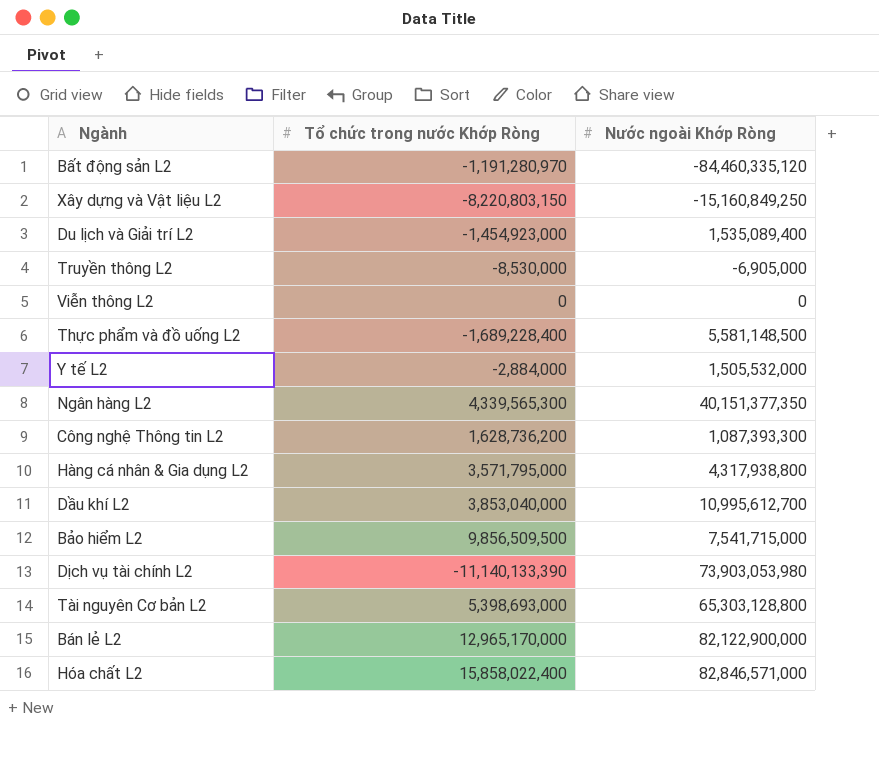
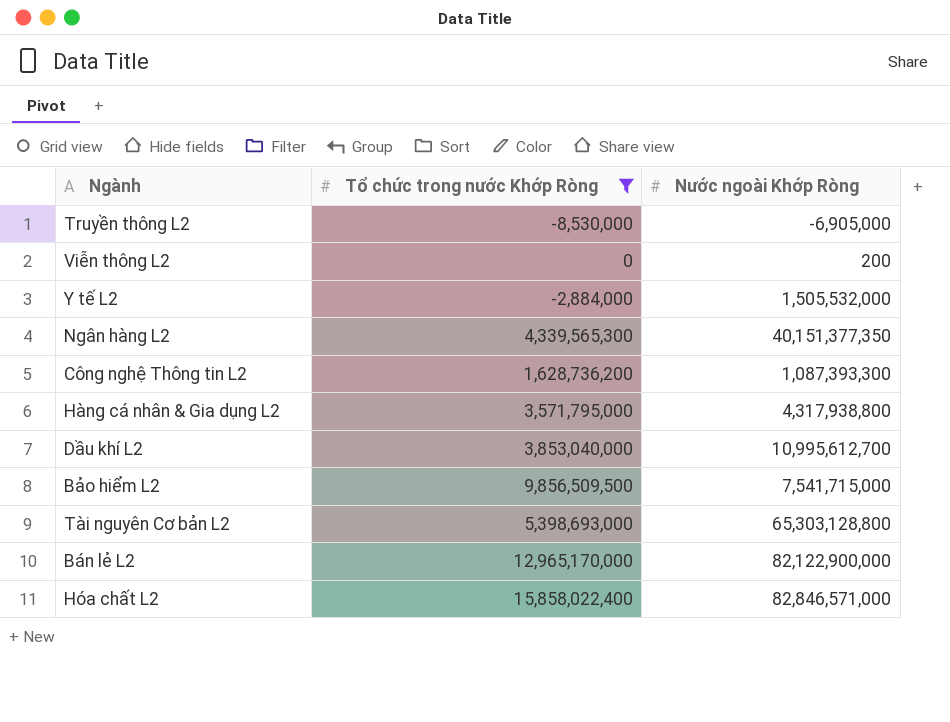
filter: none -> Tổ chức trong nước Khớp Ròng >= -8,530,000
Viễn thông L2 | Nước ngoài Khớp Ròng: 0 -> 200

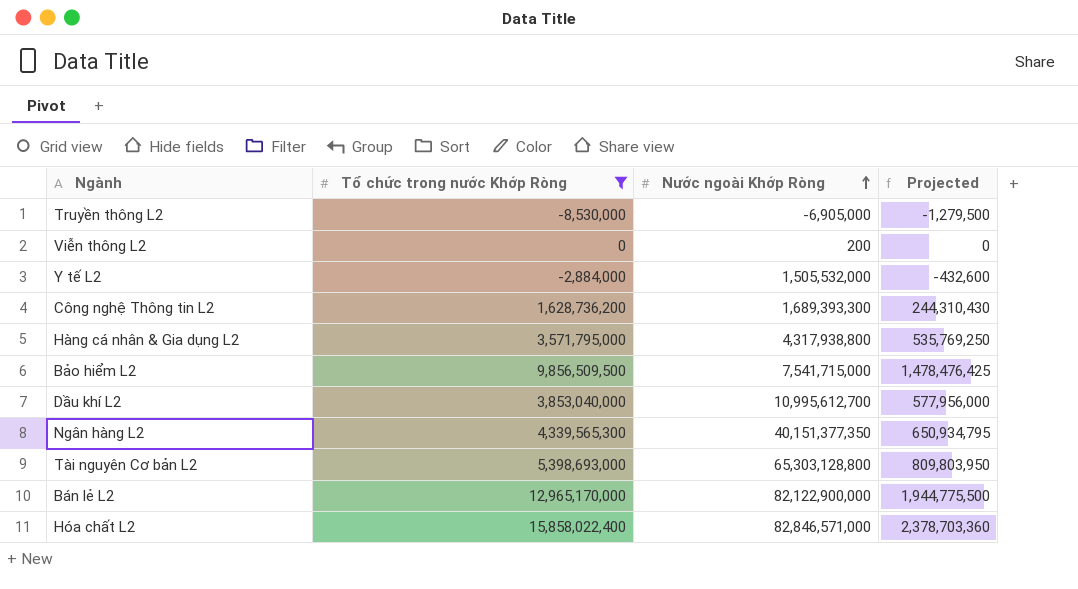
row order: none -> Nước ngoài Khớp Ròng ascending
column Projected | formula: none -> [Tổ chức trong nước Khớp Ròng] * 0.15
Công nghệ Thông tin L2 | Nước ngoài Khớp Ròng: 1,087,393,300 -> 1,689,393,300

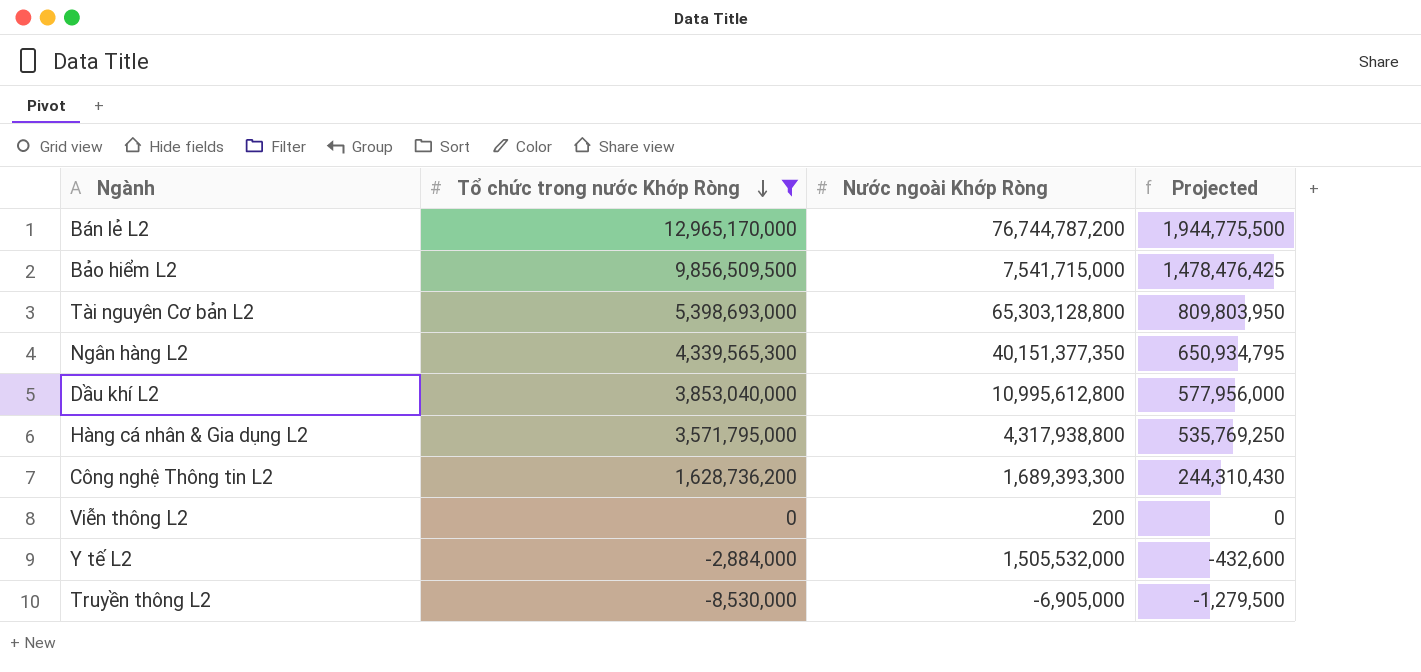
row order: Nước ngoài Khớp Ròng ascending -> Tổ chức trong nước Khớp Ròng descending
row Hóa chất L2: 15,858,022,400 | 82,846,571,000 | 2,378,703,360 -> none
Bán lẻ L2 | Nước ngoài Khớp Ròng: 82,122,900,000 -> 76,744,787,200
Dầu khí L2 | Nước ngoài Khớp Ròng: 10,995,612,700 -> 10,995,612,800

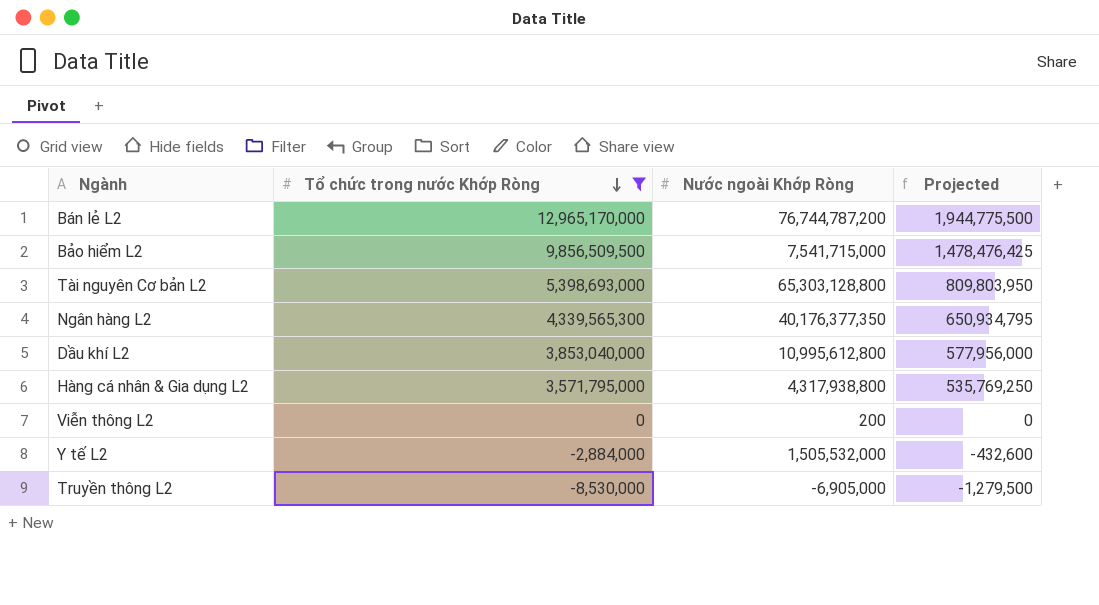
row Công nghệ Thông tin L2: 1,628,736,200 | 1,689,393,300 | 244,310,430 -> none
Ngân hàng L2 | Nước ngoài Khớp Ròng: 40,151,377,350 -> 40,176,377,350

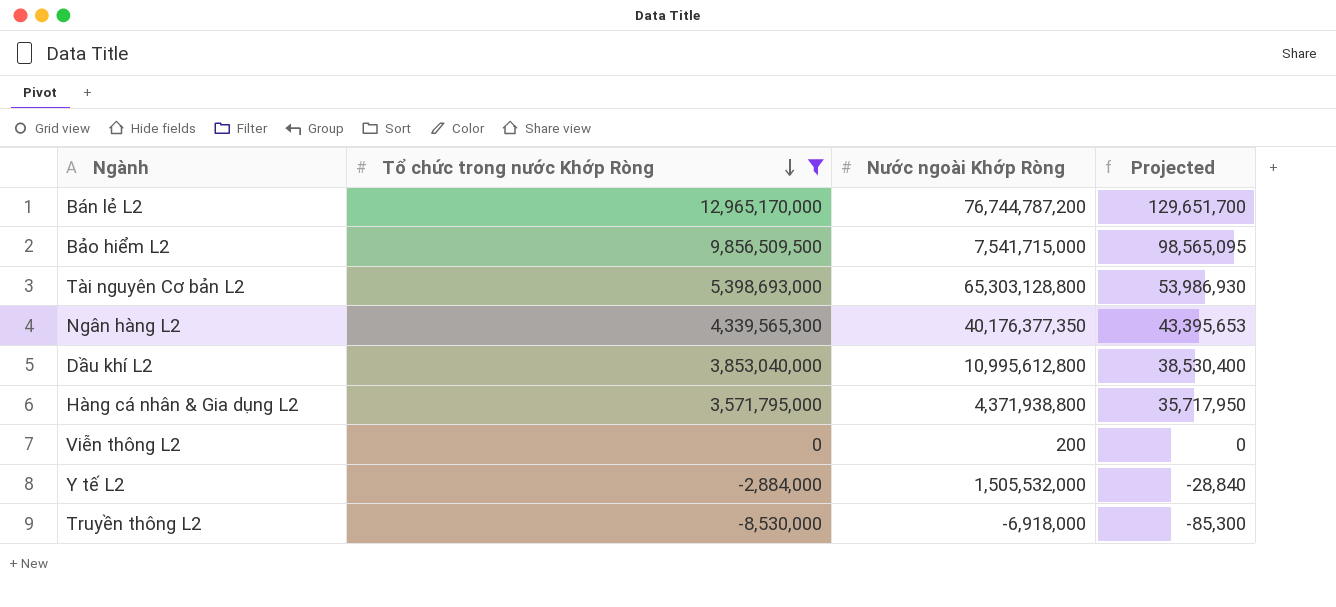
column Projected | formula: [Tổ chức trong nước Khớp Ròng] * 0.15 -> [Tổ chức trong nước Khớp Ròng] * 0.01
Hàng cá nhân & Gia dụng L2 | Nước ngoài Khớp Ròng: 4,317,938,800 -> 4,371,938,800
Truyền thông L2 | Nước ngoài Khớp Ròng: -6,905,000 -> -6,918,000

